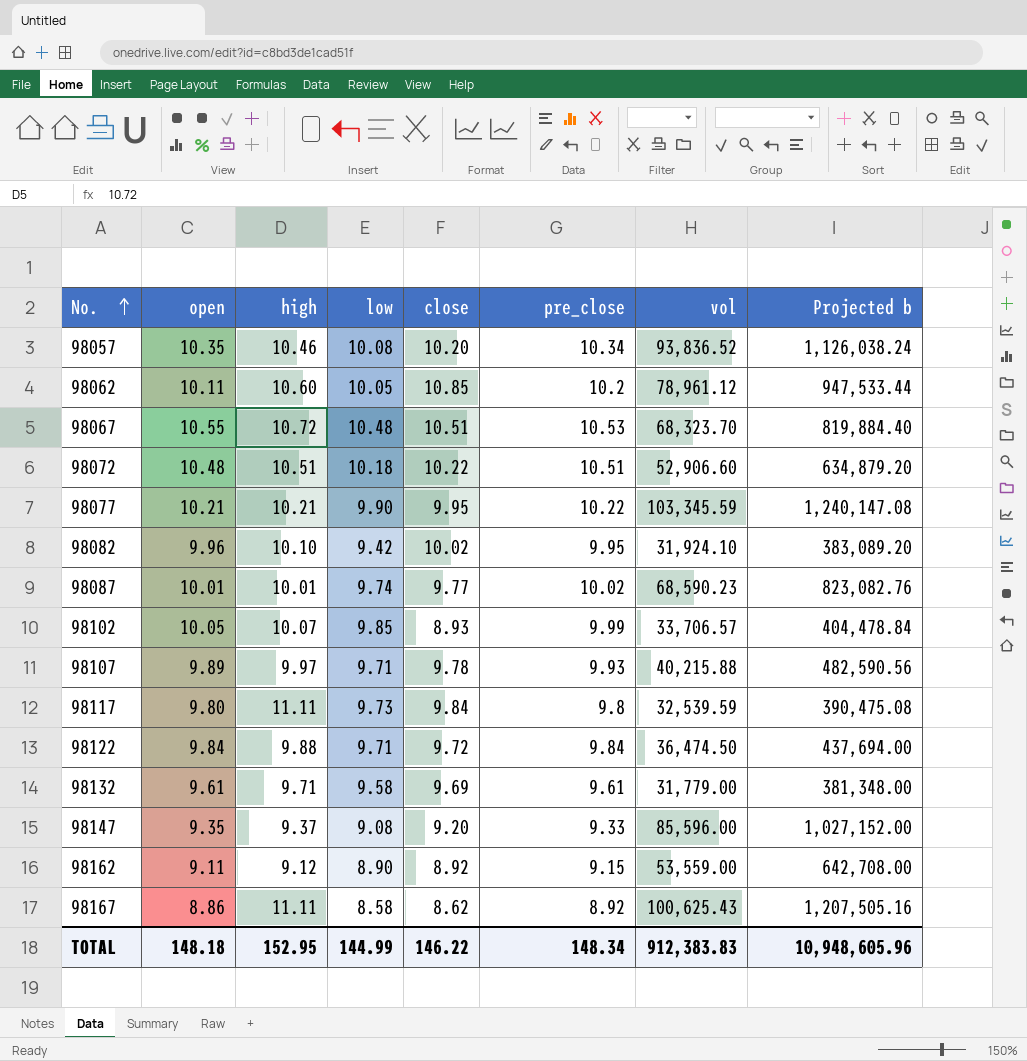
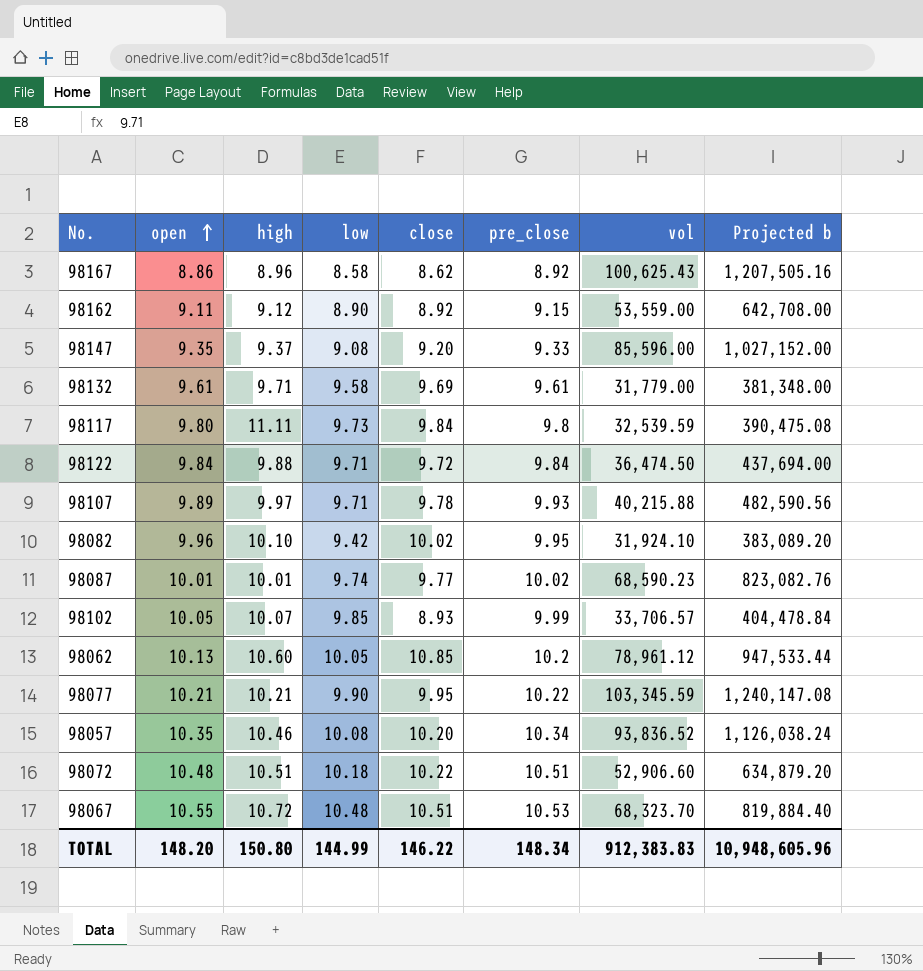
row order: No. ascending -> open ascending
98167 | high: 11.11 -> 8.96
98062 | open: 10.11 -> 10.13
TOTAL | open: 148.18 -> 148.20
TOTAL | high: 152.95 -> 150.80

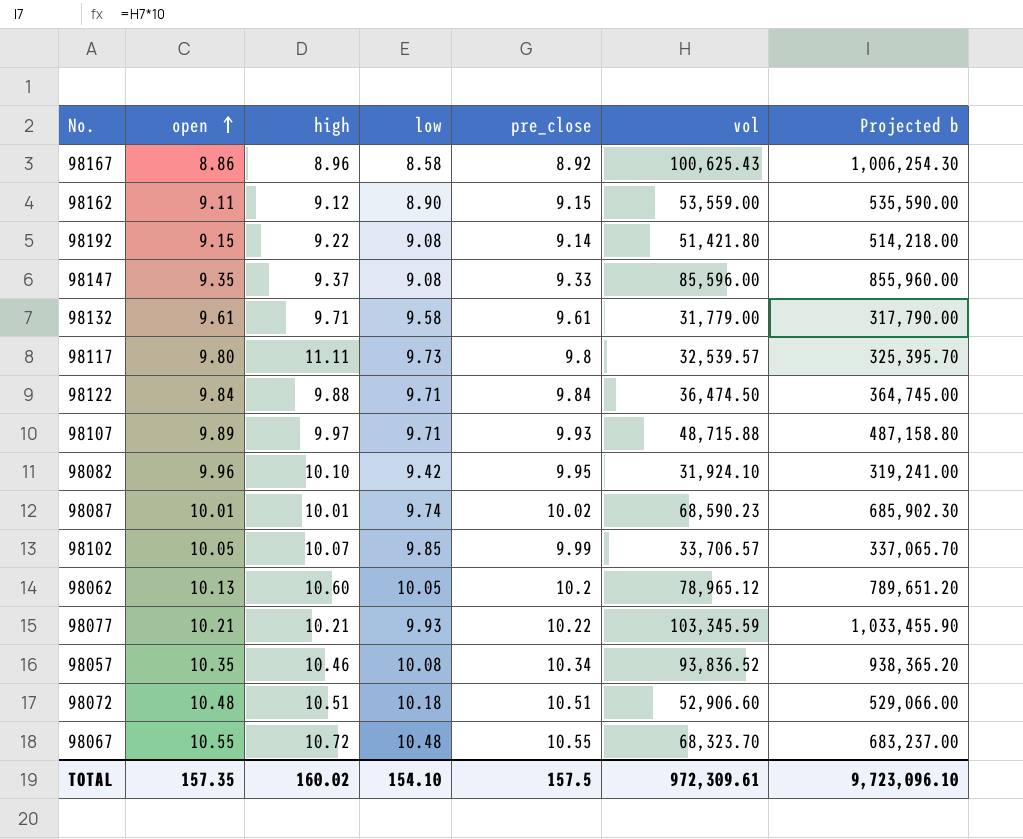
column close | position: 5 -> none
column Projected b | formula: [vol] * 12 -> [vol] * 10
row 98192: none -> 9.15 | 9.22 | 9.08 | 9.14 | 51,421.80 | 514,218.00
98117 | vol: 32,539.59 -> 32,539.57
98107 | vol: 40,215.88 -> 48,715.88
98062 | vol: 78,961.12 -> 78,965.12
98077 | low: 9.90 -> 9.93
98067 | pre_close: 10.53 -> 10.55
TOTAL | open: 148.20 -> 157.35
TOTAL | high: 150.80 -> 160.02
TOTAL | low: 144.99 -> 154.10
TOTAL | pre_close: 148.34 -> 157.5
TOTAL | vol: 912,383.83 -> 972,309.61
TOTAL | Projected b: 10,948,605.96 -> 9,723,096.10

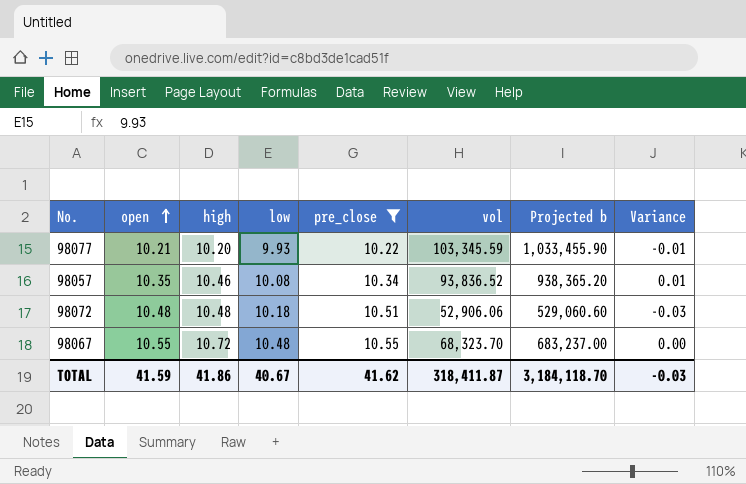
filter: none -> pre_close >= 10.22
column Variance | formula: none -> [open] - [pre_close]
98077 | high: 10.21 -> 10.20
98072 | high: 10.51 -> 10.48
98072 | vol: 52,906.60 -> 52,906.06
98072 | Projected b: 529,066.00 -> 529,060.60
TOTAL | open: 157.35 -> 41.59
TOTAL | high: 160.02 -> 41.86
TOTAL | low: 154.10 -> 40.67
TOTAL | pre_close: 157.5 -> 41.62
TOTAL | vol: 972,309.61 -> 318,411.87
TOTAL | Projected b: 9,723,096.10 -> 3,184,118.70

